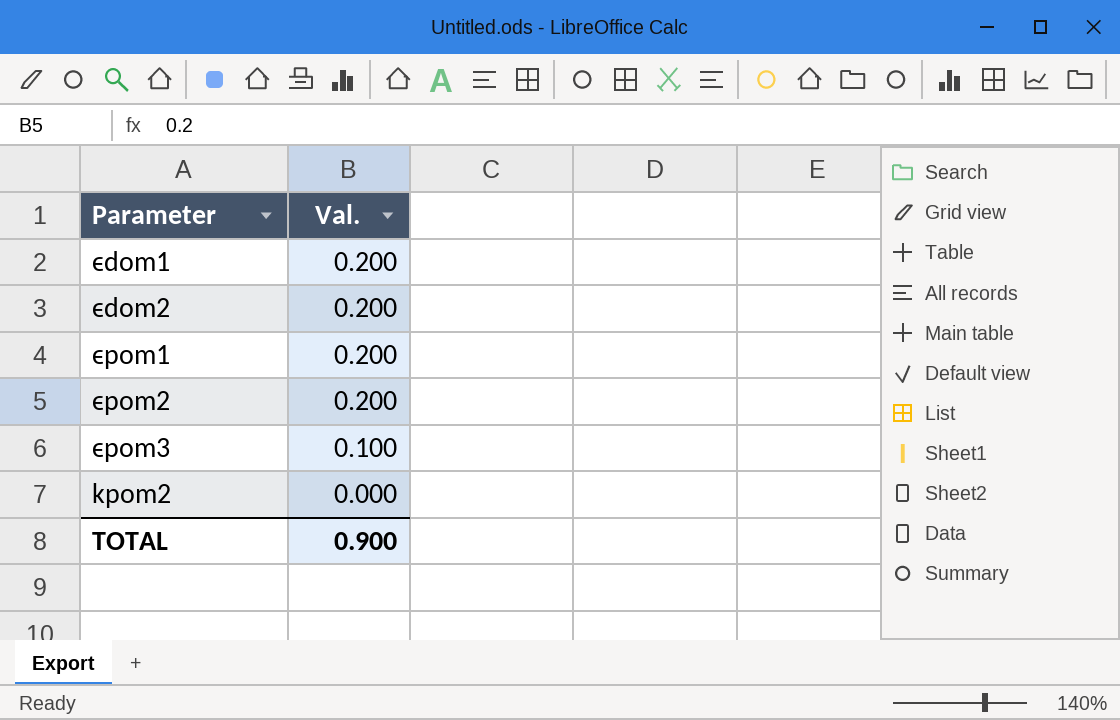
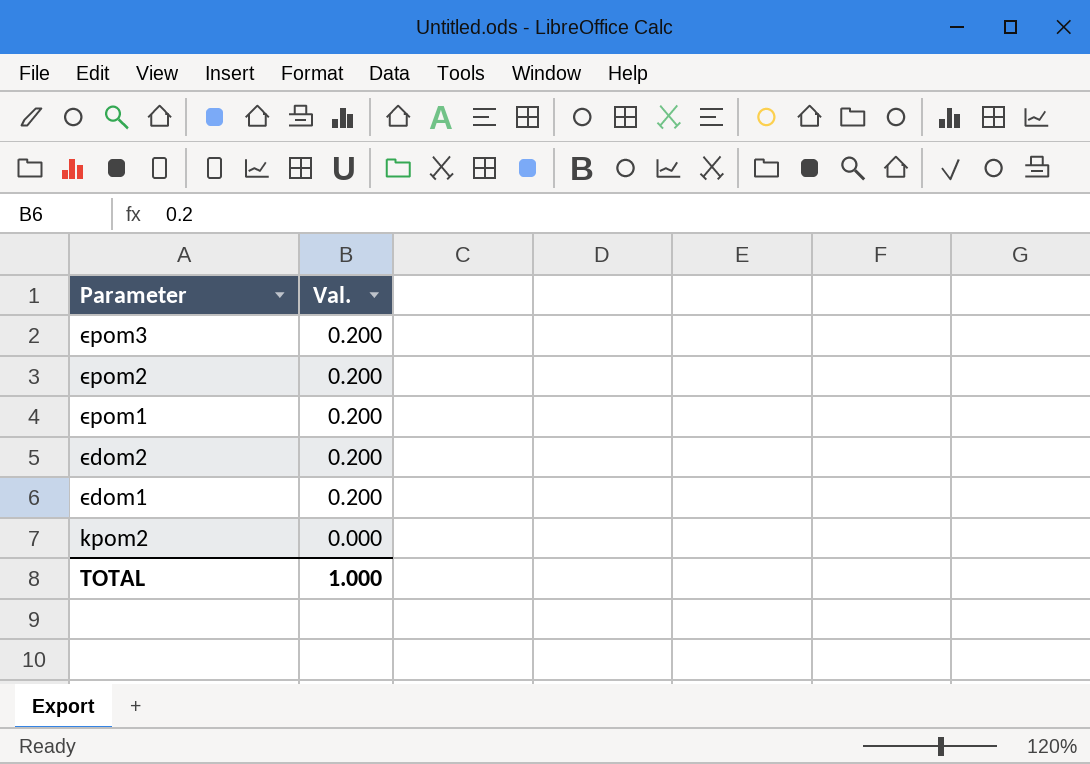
row order: Val. descending -> Parameter descending
ϵpom3 | Val.: 0.100 -> 0.200
TOTAL | Val.: 0.900 -> 1.000

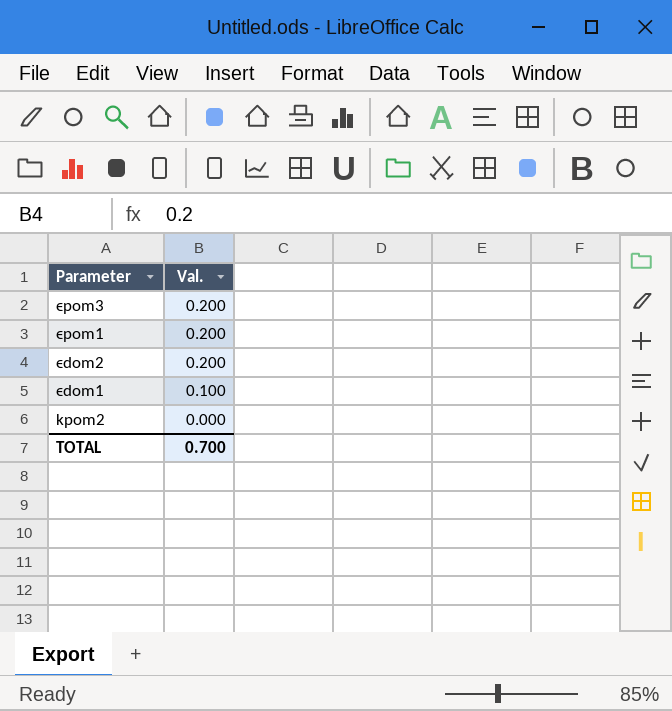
row ϵpom2: 0.200 -> none
ϵdom1 | Val.: 0.200 -> 0.100
TOTAL | Val.: 1.000 -> 0.700

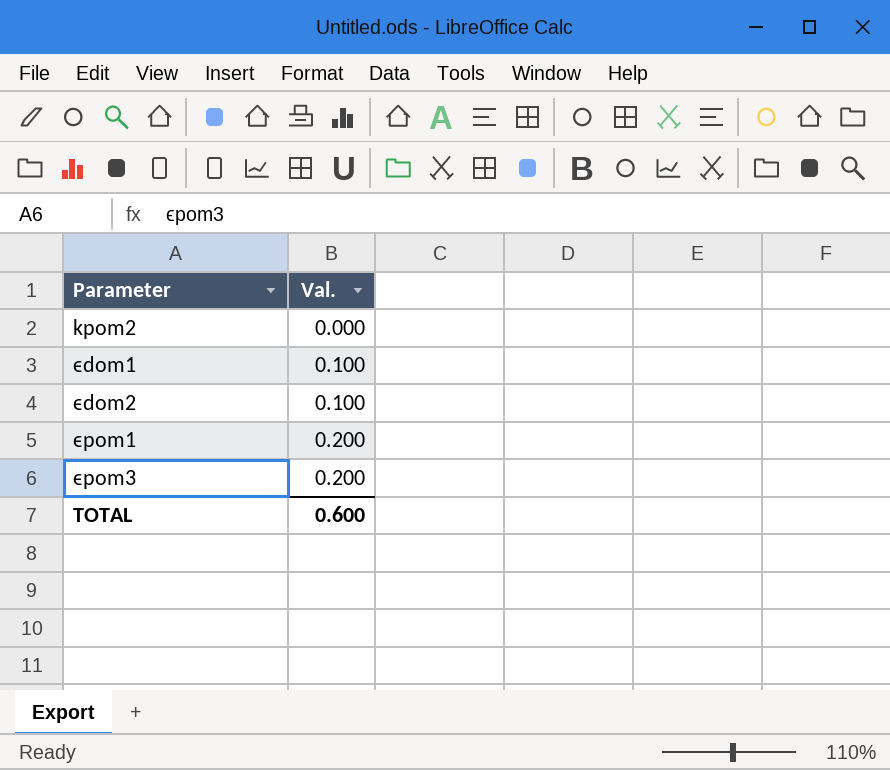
row order: Parameter descending -> Parameter ascending
ϵdom2 | Val.: 0.200 -> 0.100
TOTAL | Val.: 0.700 -> 0.600

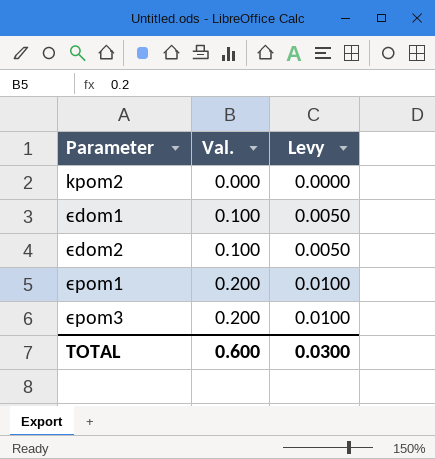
column Levy | formula: none -> [Val.] * 0.05

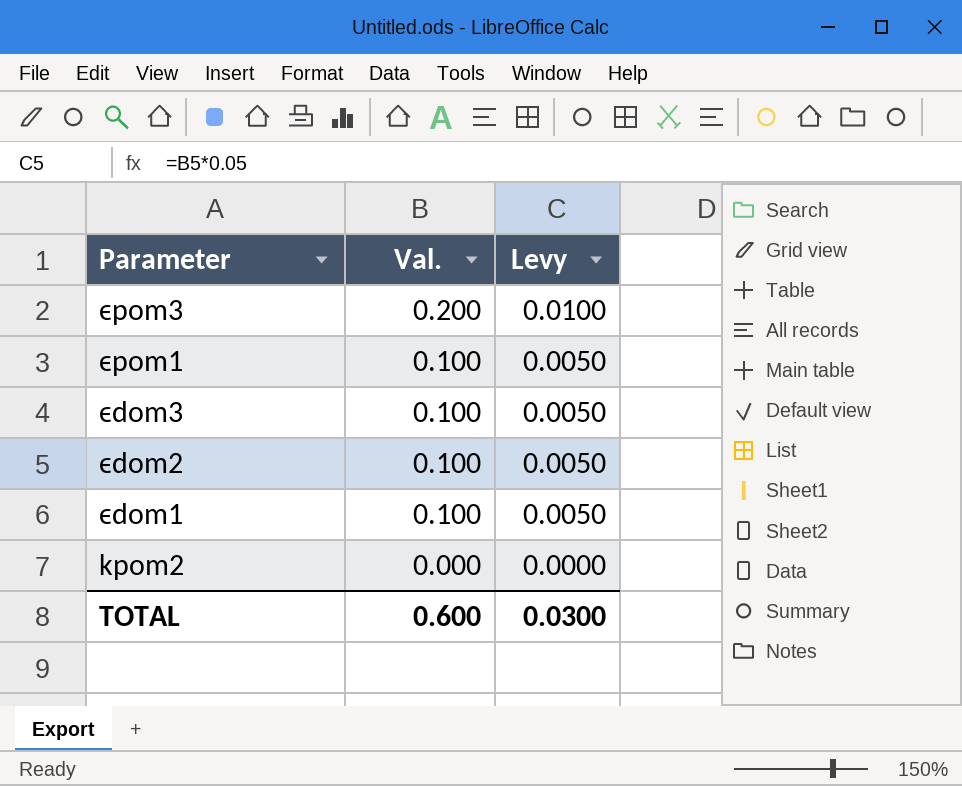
row order: Parameter ascending -> Parameter descending
ϵpom1 | Val.: 0.200 -> 0.100
ϵpom1 | Levy: 0.0100 -> 0.0050
row ϵdom3: none -> 0.100 | 0.0050

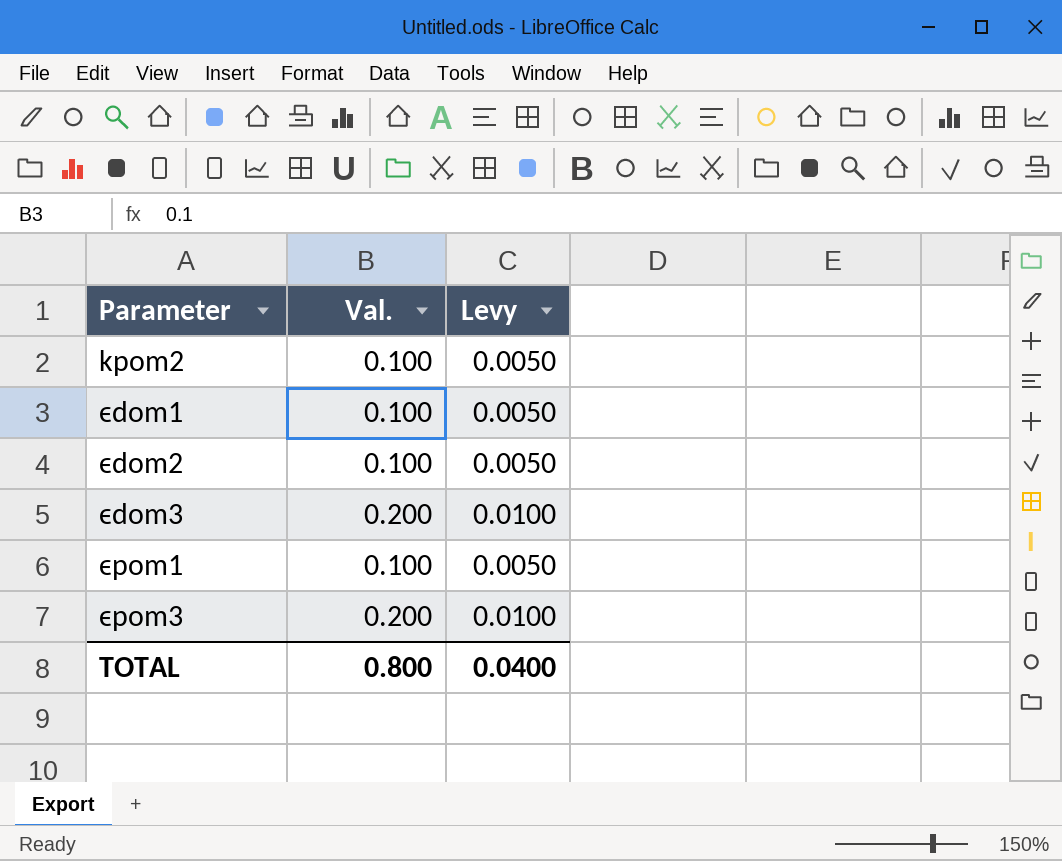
row order: Parameter descending -> Parameter ascending
kpom2 | Val.: 0.000 -> 0.100
kpom2 | Levy: 0.0000 -> 0.0050
ϵdom3 | Val.: 0.100 -> 0.200
ϵdom3 | Levy: 0.0050 -> 0.0100
TOTAL | Val.: 0.600 -> 0.800
TOTAL | Levy: 0.0300 -> 0.0400

